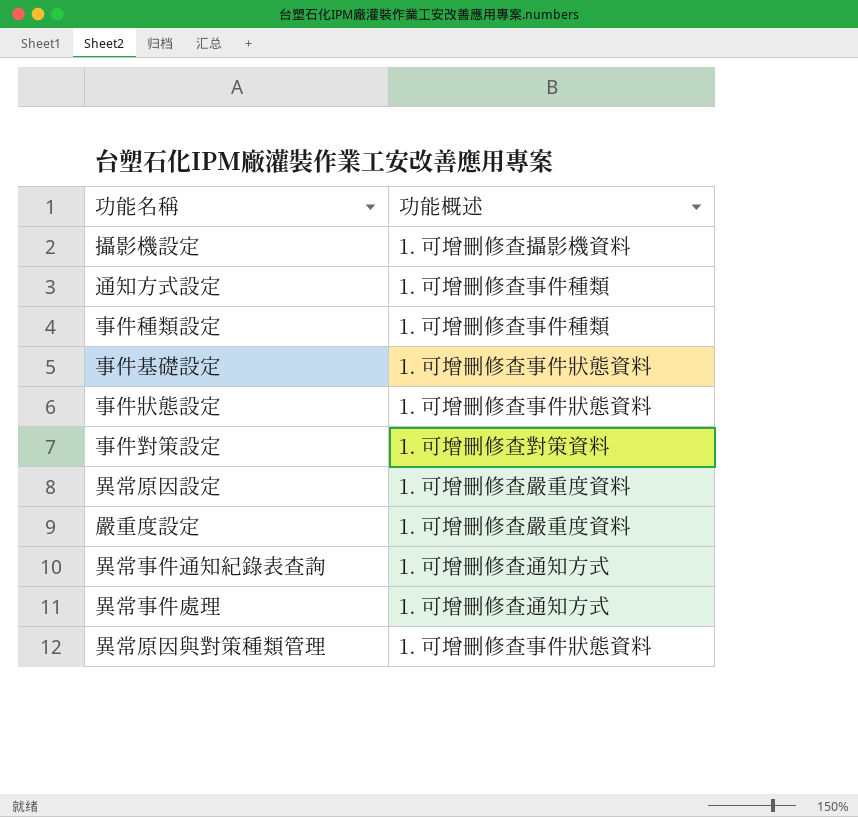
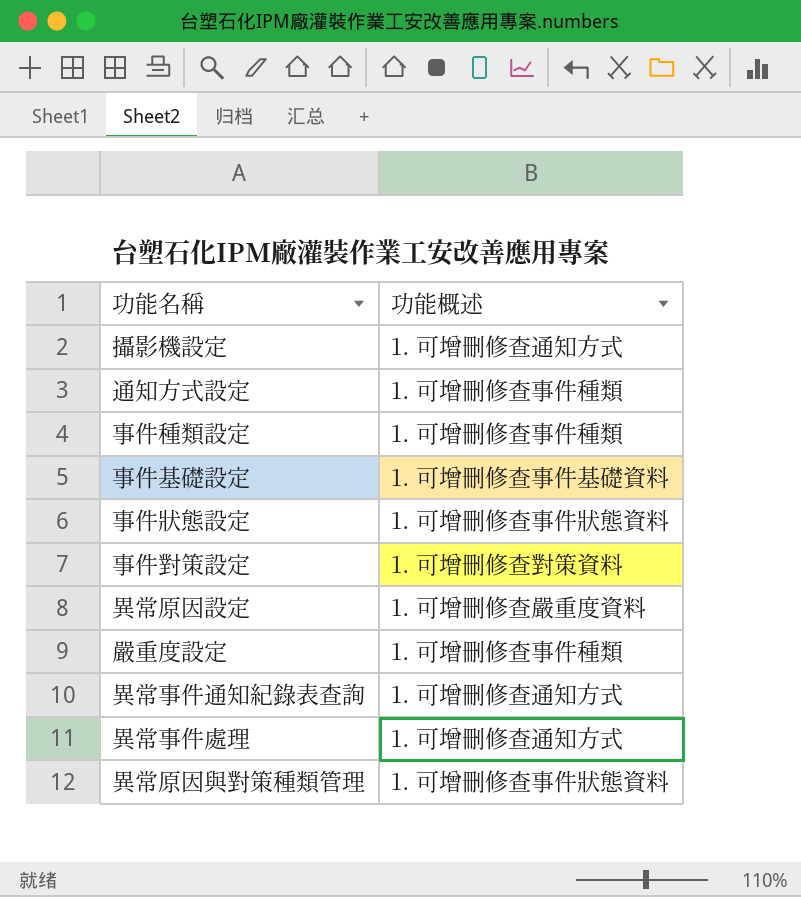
攝影機設定 | 功能概述: 1. 可增刪修查攝影機資料 -> 1. 可增刪修查通知方式
事件基礎設定 | 功能概述: 1. 可增刪修查事件狀態資料 -> 1. 可增刪修查事件基礎資料
嚴重度設定 | 功能概述: 1. 可增刪修查嚴重度資料 -> 1. 可增刪修查事件種類

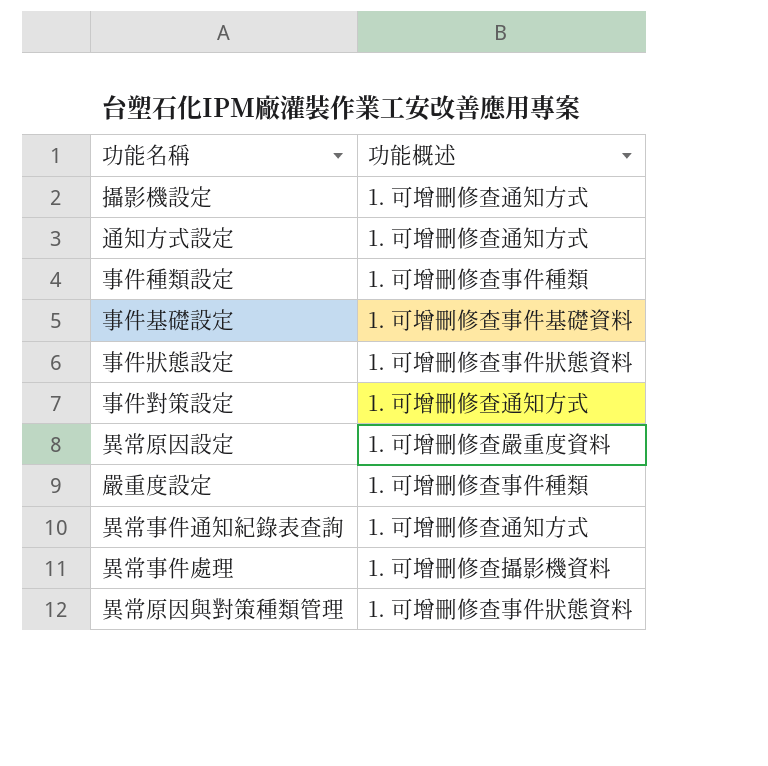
通知方式設定 | 功能概述: 1. 可增刪修查事件種類 -> 1. 可增刪修查通知方式
事件對策設定 | 功能概述: 1. 可增刪修查對策資料 -> 1. 可增刪修查通知方式
異常事件處理 | 功能概述: 1. 可增刪修查通知方式 -> 1. 可增刪修查攝影機資料

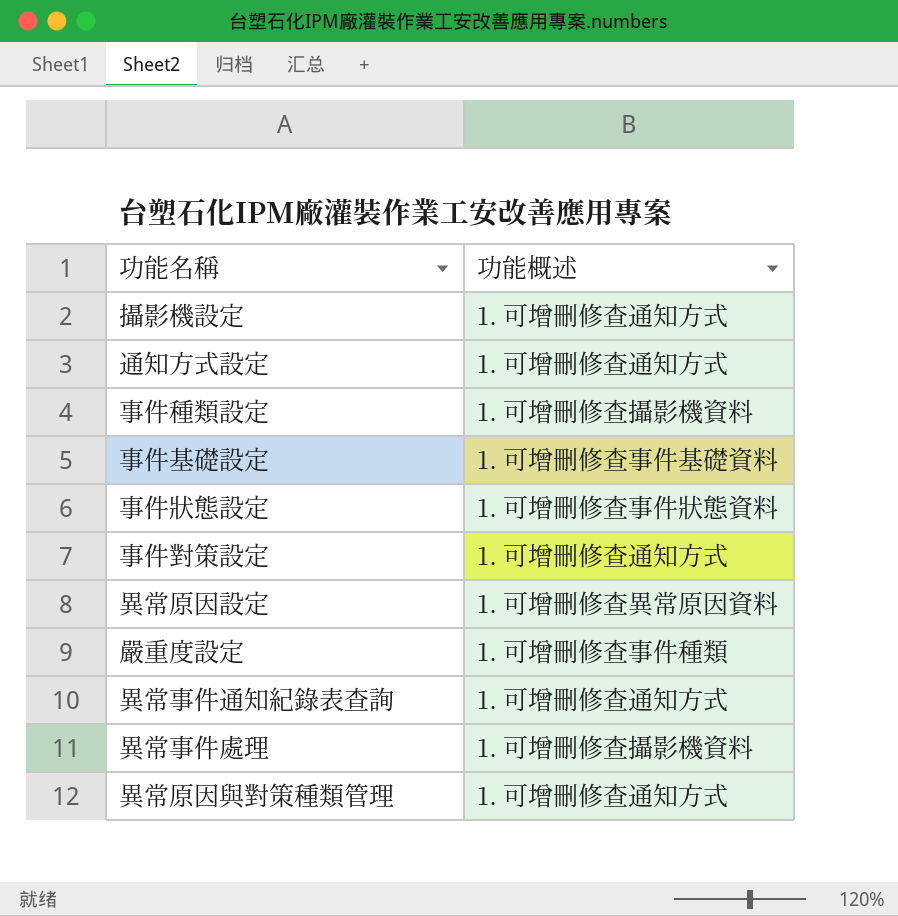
事件種類設定 | 功能概述: 1. 可增刪修查事件種類 -> 1. 可增刪修查攝影機資料
異常原因設定 | 功能概述: 1. 可增刪修查嚴重度資料 -> 1. 可增刪修查異常原因資料
異常原因與對策種類管理 | 功能概述: 1. 可增刪修查事件狀態資料 -> 1. 可增刪修查通知方式

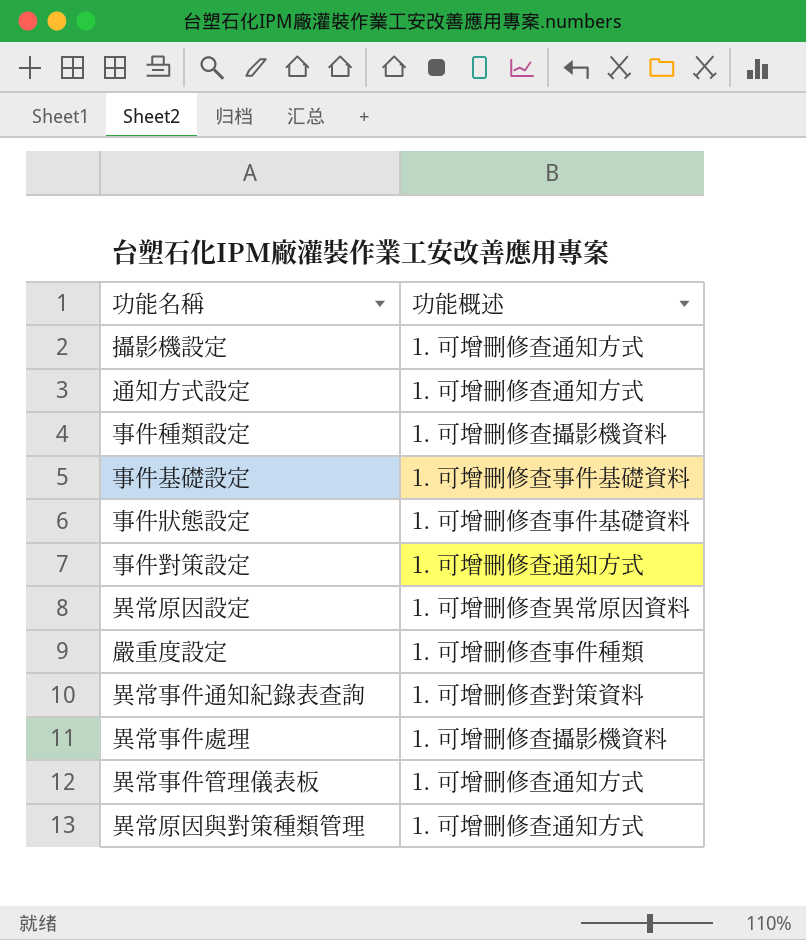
事件狀態設定 | 功能概述: 1. 可增刪修查事件狀態資料 -> 1. 可增刪修查事件基礎資料
異常事件通知紀錄表查詢 | 功能概述: 1. 可增刪修查通知方式 -> 1. 可增刪修查對策資料
row 異常事件管理儀表板: none -> 1. 可增刪修查通知方式

